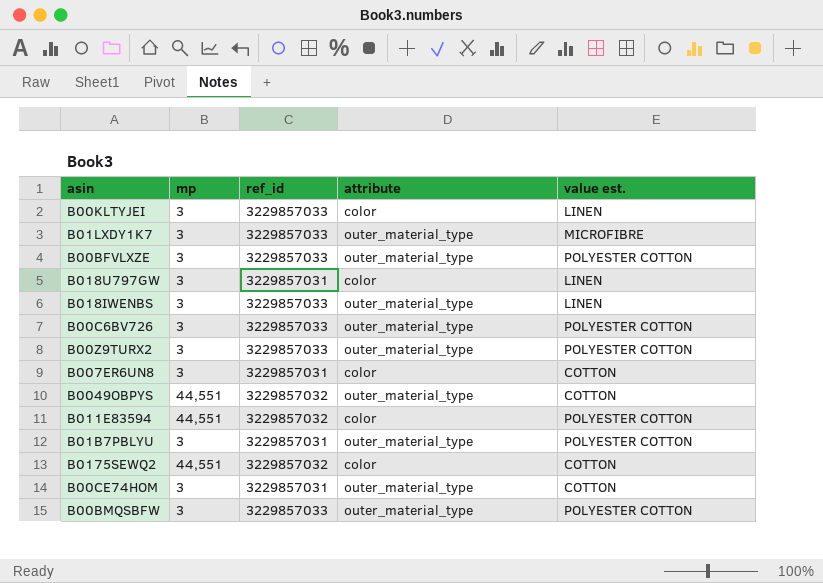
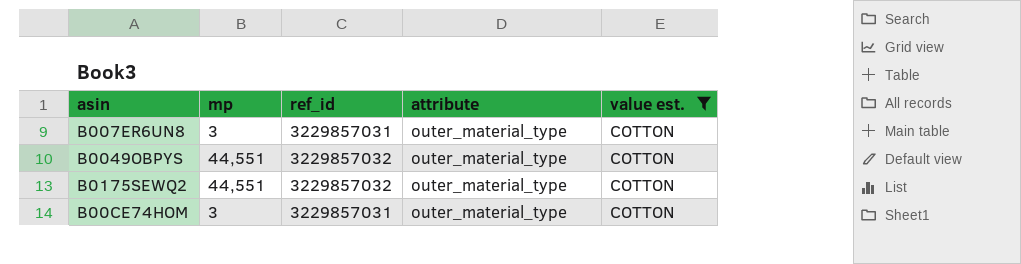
filter: none -> value est. = COTTON
B007ER6UN8 | attribute: color -> outer_material_type
B0175SEWQ2 | attribute: color -> outer_material_type

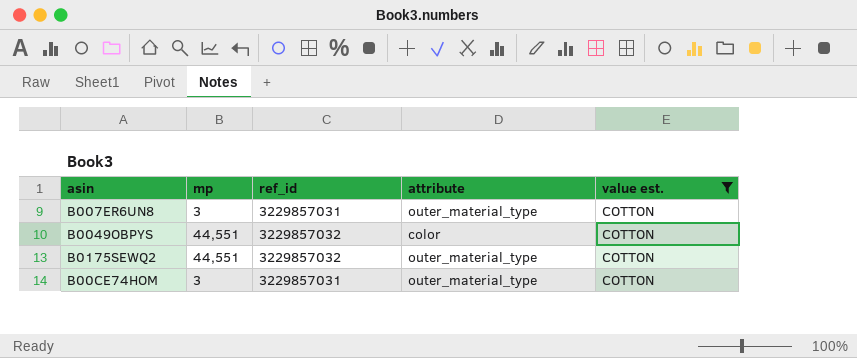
B0049OBPYS | attribute: outer_material_type -> color

